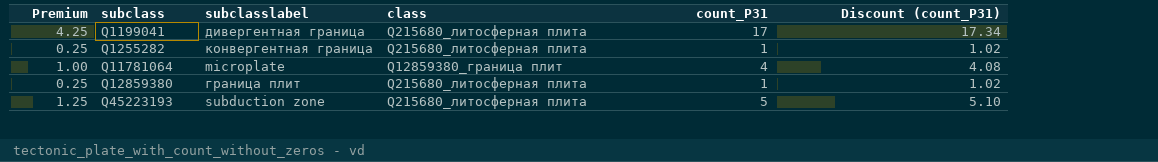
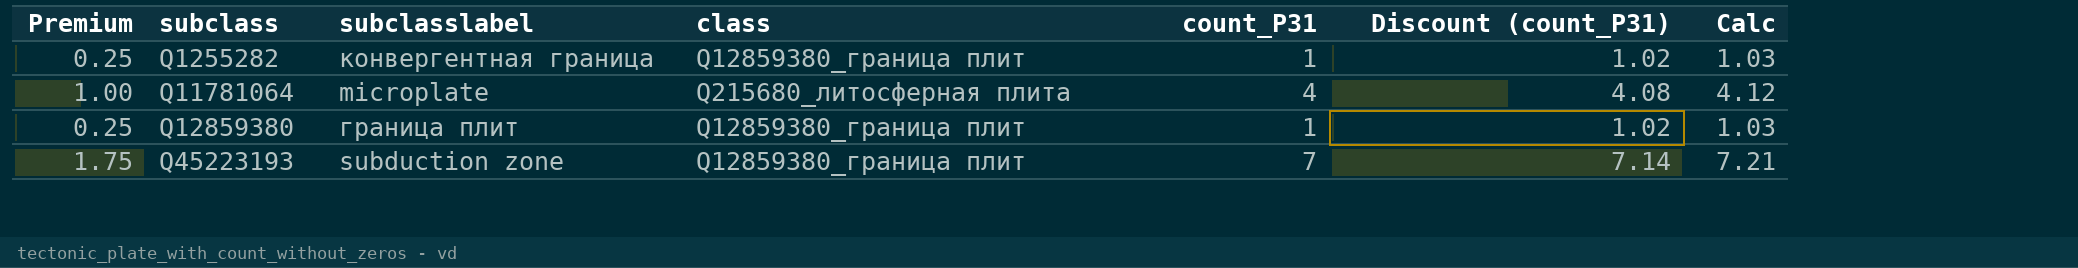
column Calc | formula: none -> [count_P31] * 1.03
row Q1199041: 4.25 | дивергентная граница | Q215680_литосферная плита | 17 | 17.34 -> none
Q1255282 | class: Q215680_литосферная плита -> Q12859380_граница плит
Q11781064 | class: Q12859380_граница плит -> Q215680_литосферная плита
Q12859380 | class: Q215680_литосферная плита -> Q12859380_граница плит
Q45223193 | Premium: 1.25 -> 1.75
Q45223193 | class: Q215680_литосферная плита -> Q12859380_граница плит
Q45223193 | count_P31: 5 -> 7
Q45223193 | Discount (count_P31): 5.10 -> 7.14

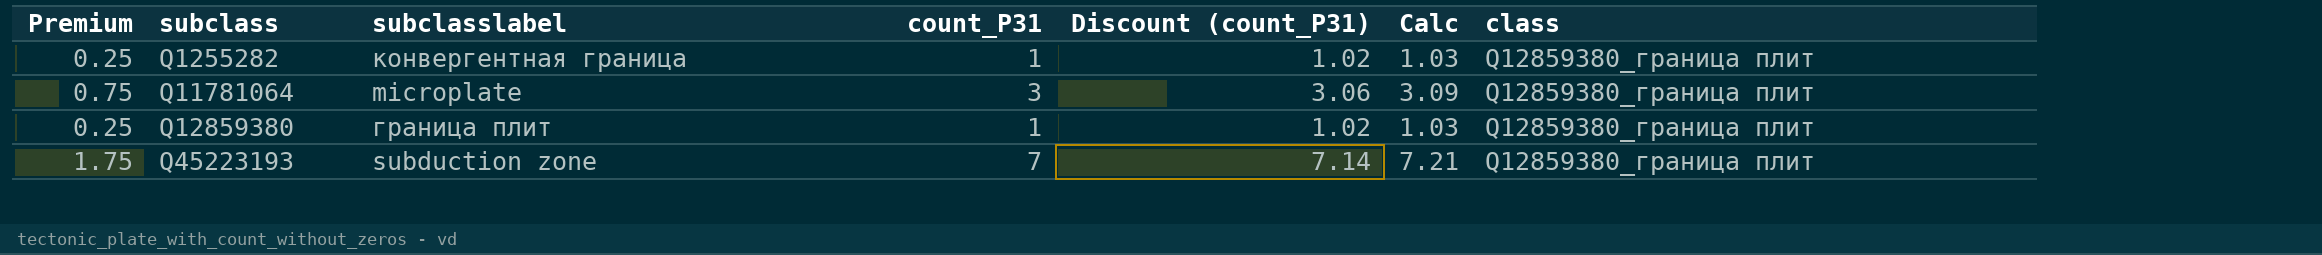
column class | position: 4 -> 7
Q11781064 | Premium: 1.00 -> 0.75
Q11781064 | count_P31: 4 -> 3
Q11781064 | Discount (count_P31): 4.08 -> 3.06
Q11781064 | Calc: 4.12 -> 3.09
Q11781064 | class: Q215680_литосферная плита -> Q12859380_граница плит

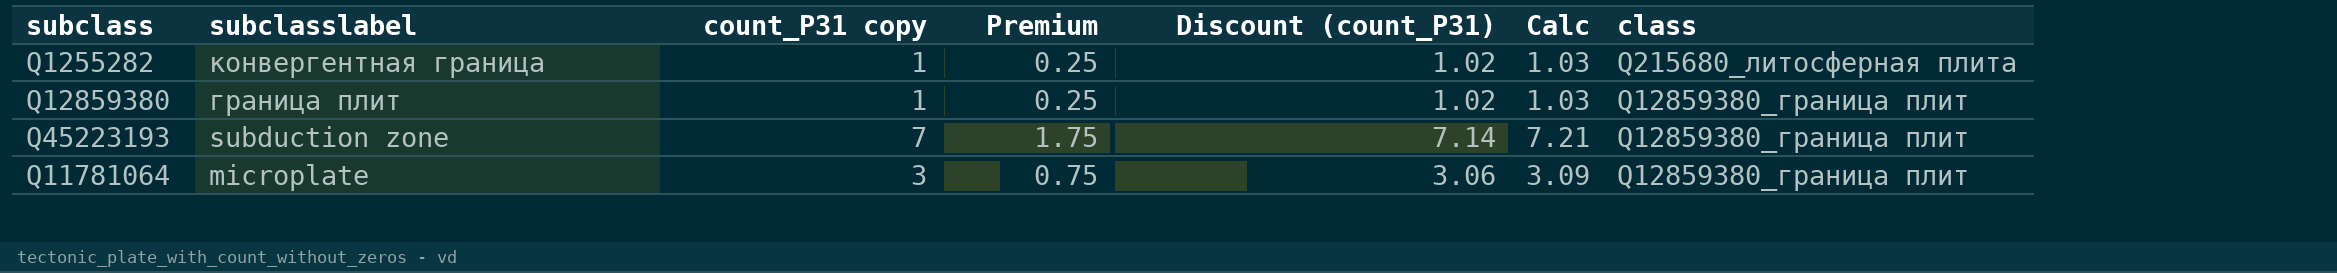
row order: subclass ascending -> subclasslabel descending
column name: count_P31 -> count_P31 copy
column Premium | position: 1 -> 4
Q1255282 | class: Q12859380_граница плит -> Q215680_литосферная плита

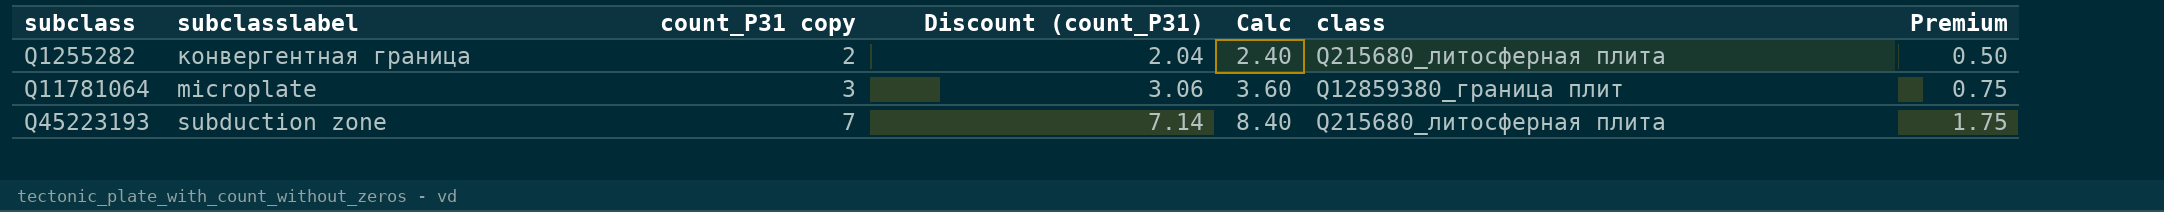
row order: subclasslabel descending -> subclass ascending
column Calc | formula: [count_P31 copy] * 1.03 -> [count_P31 copy] * 1.2
column Premium | position: 4 -> 7
row Q12859380: граница плит | 1 | 0.25 | 1.02 | 1.03 | Q12859380_граница плит -> none
Q1255282 | count_P31 copy: 1 -> 2
Q1255282 | Discount (count_P31): 1.02 -> 2.04
Q1255282 | Premium: 0.25 -> 0.50
Q45223193 | class: Q12859380_граница плит -> Q215680_литосферная плита

